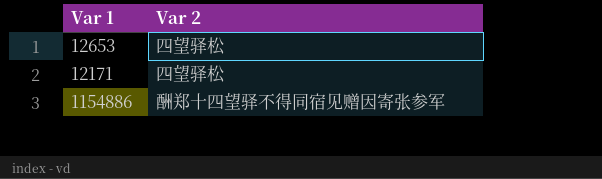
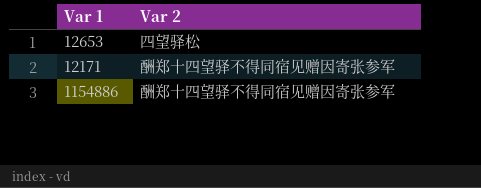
12171 | Var 2: 四望驿松 -> 酬郑十四望驿不得同宿见赠因寄张参军

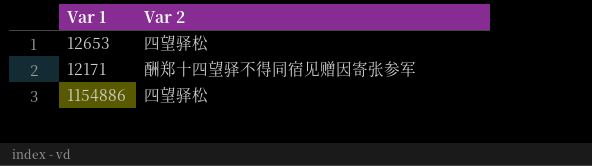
1154886 | Var 2: 酬郑十四望驿不得同宿见赠因寄张参军 -> 四望驿松

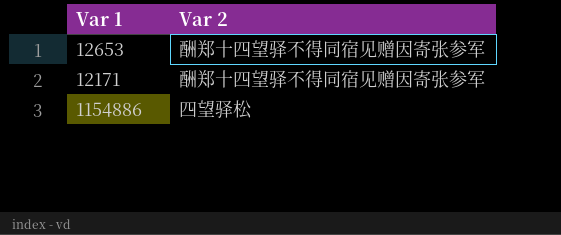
12653 | Var 2: 四望驿松 -> 酬郑十四望驿不得同宿见赠因寄张参军

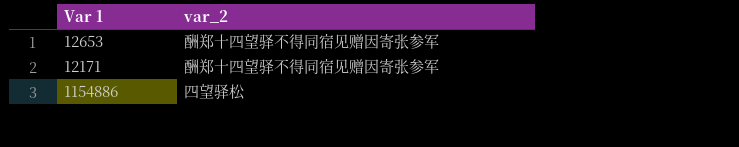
column name: Var 2 -> var_2

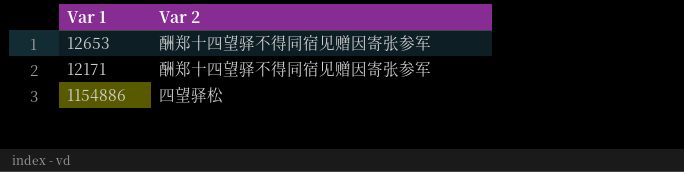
column name: var_2 -> Var 2

